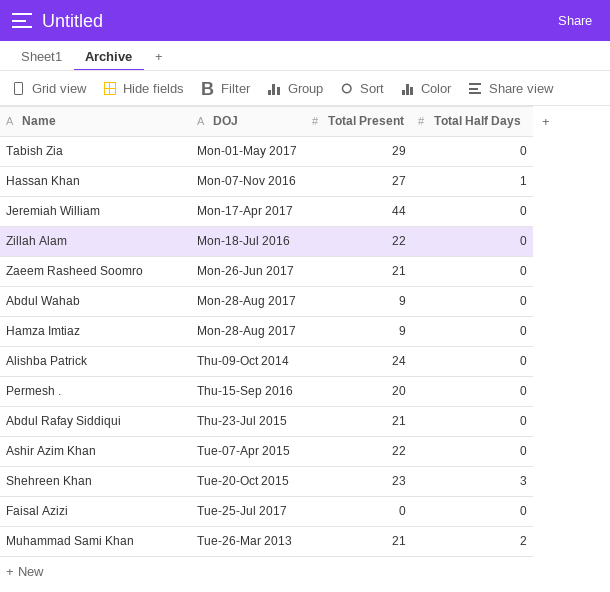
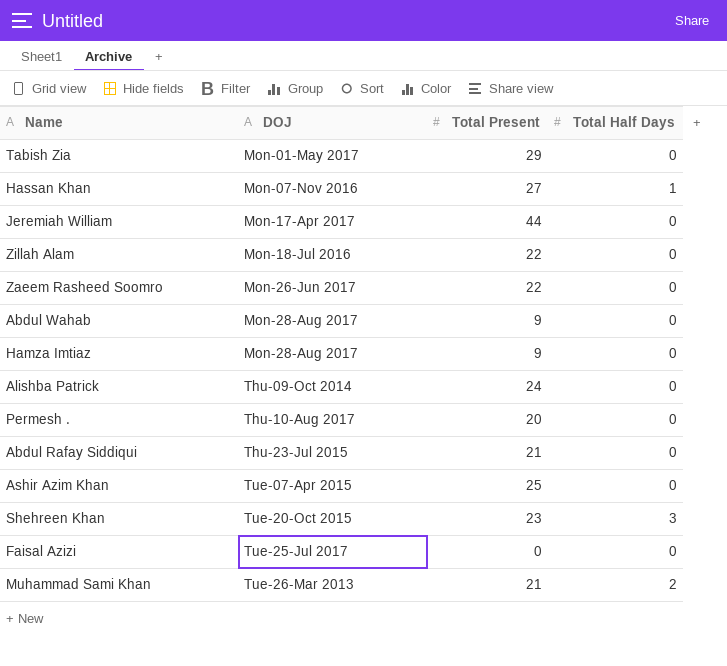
Zaeem Rasheed Soomro | Total Present: 21 -> 22
Permesh . | DOJ: Thu-15-Sep 2016 -> Thu-10-Aug 2017
Ashir Azim Khan | Total Present: 22 -> 25

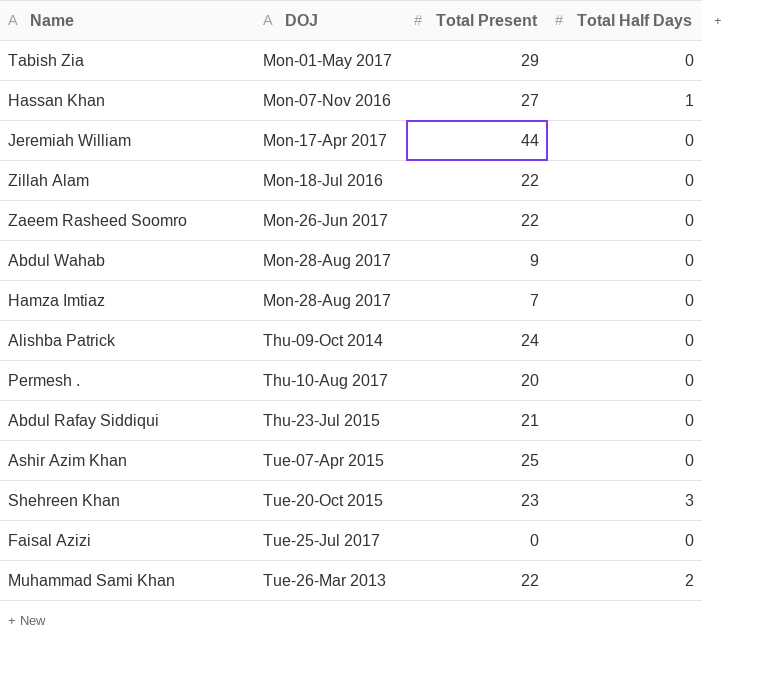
Hamza Imtiaz | Total Present: 9 -> 7
Muhammad Sami Khan | Total Present: 21 -> 22

